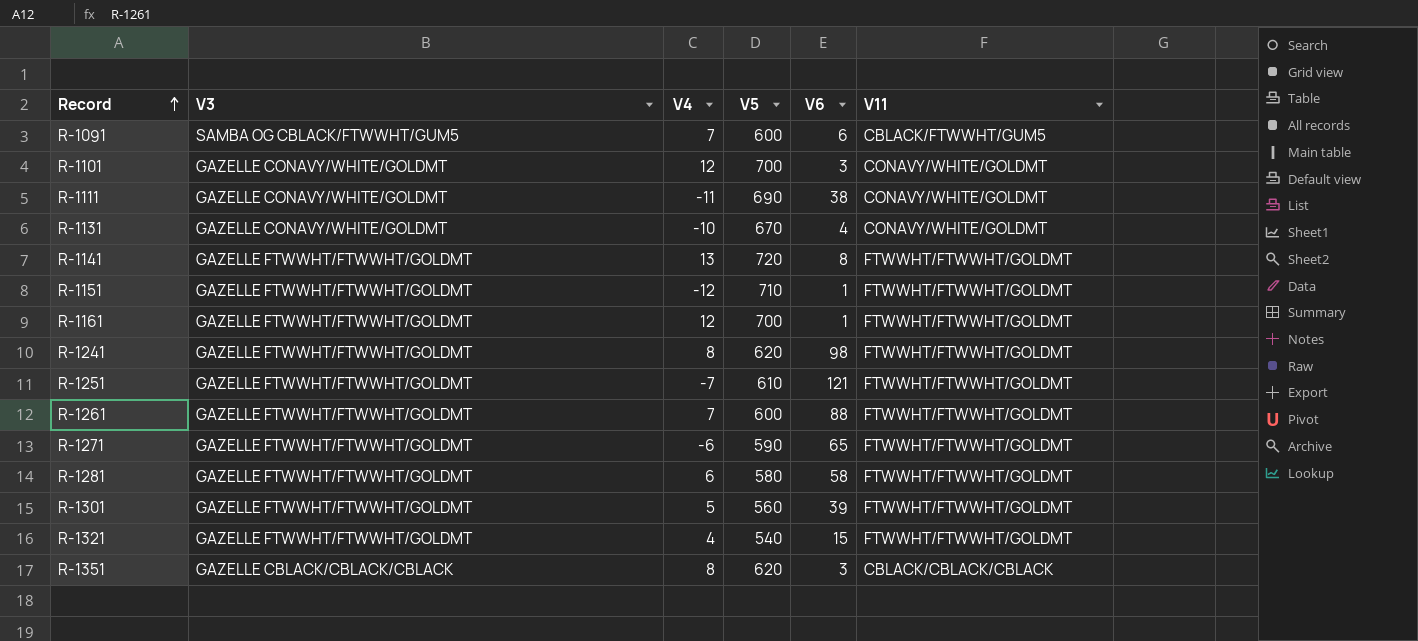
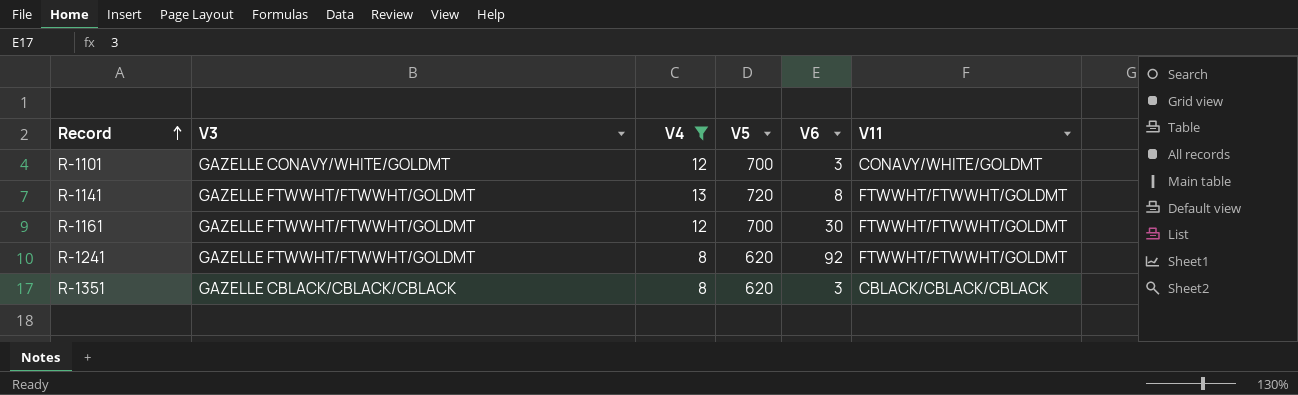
filter: none -> V4 >= 8
R-1161 | V6: 1 -> 30
R-1241 | V6: 98 -> 92

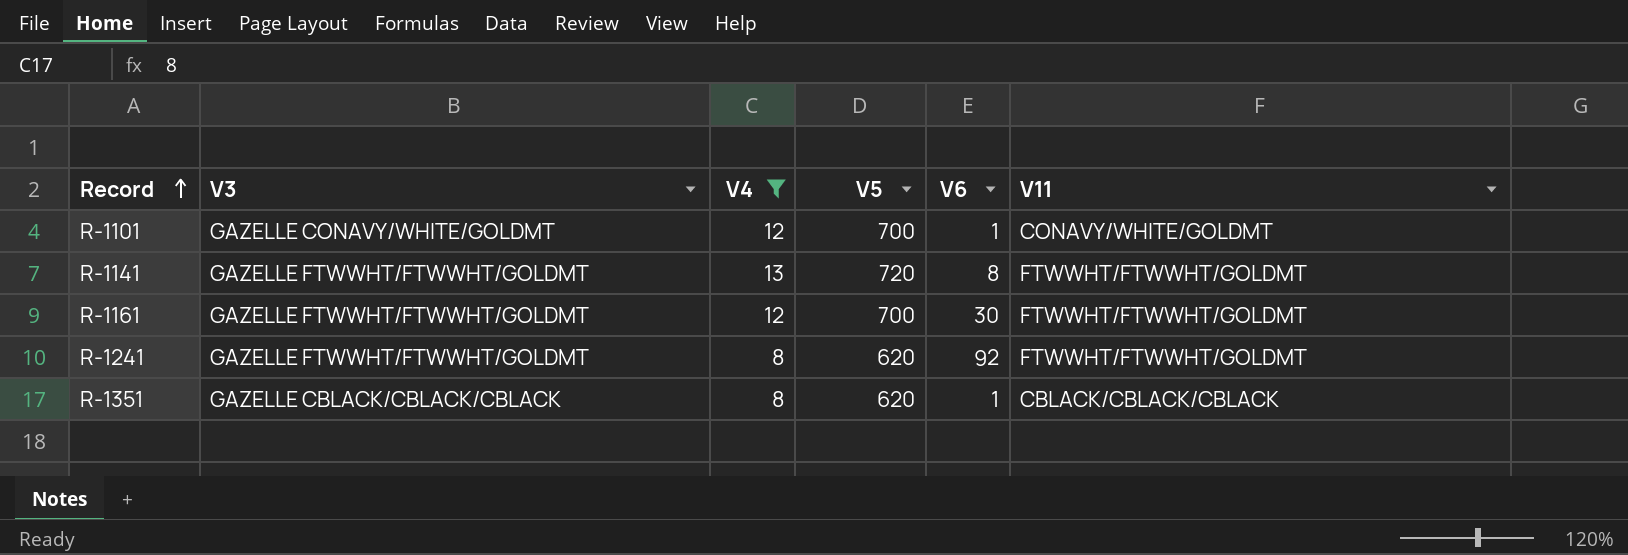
R-1101 | V6: 3 -> 1
R-1351 | V6: 3 -> 1

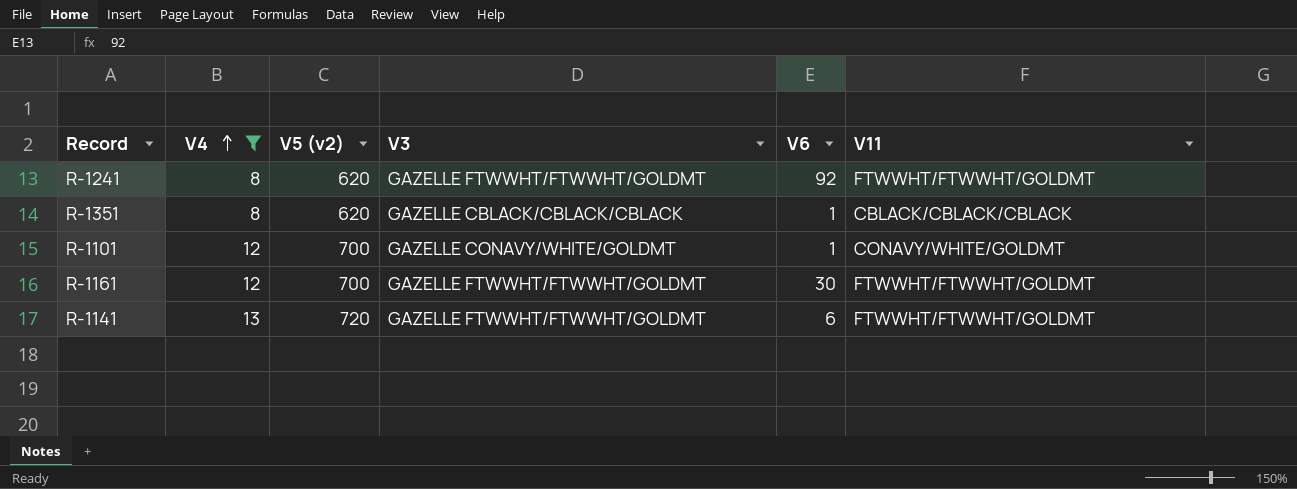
row order: Record ascending -> V4 ascending
column name: V5 -> V5 (v2)
column V3 | position: 2 -> 4
R-1141 | V6: 8 -> 6

